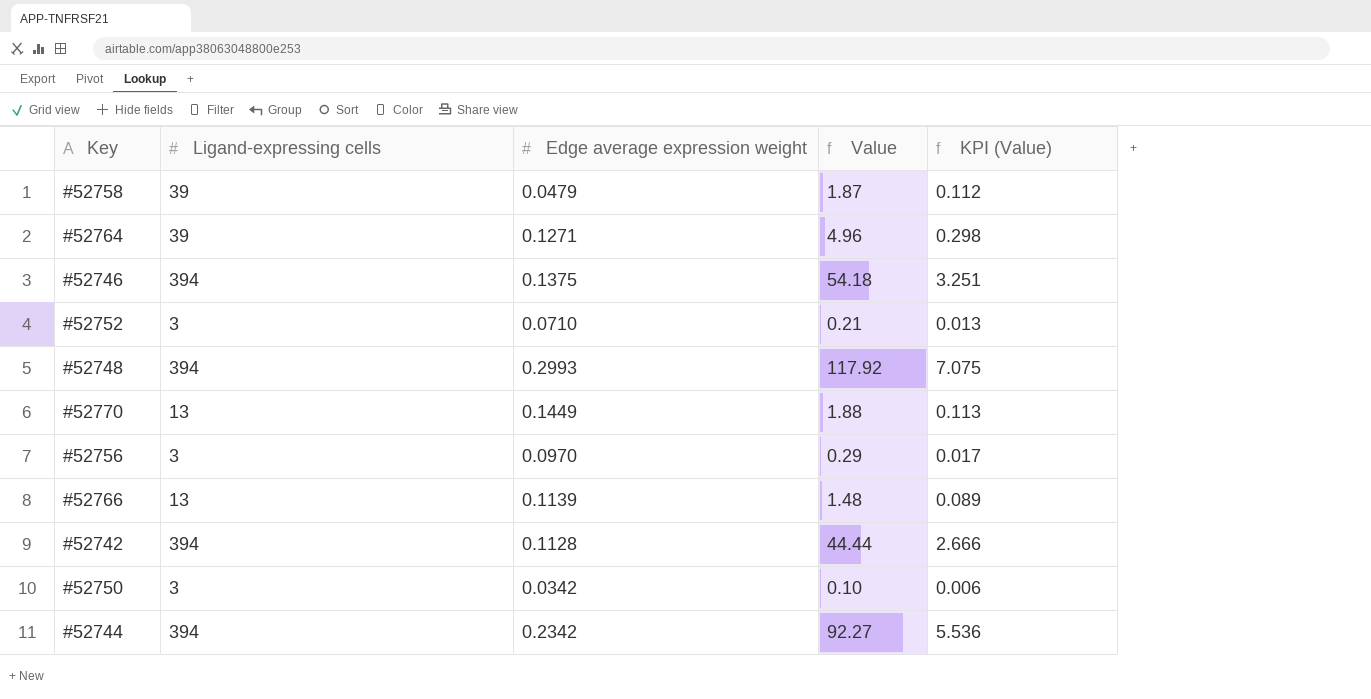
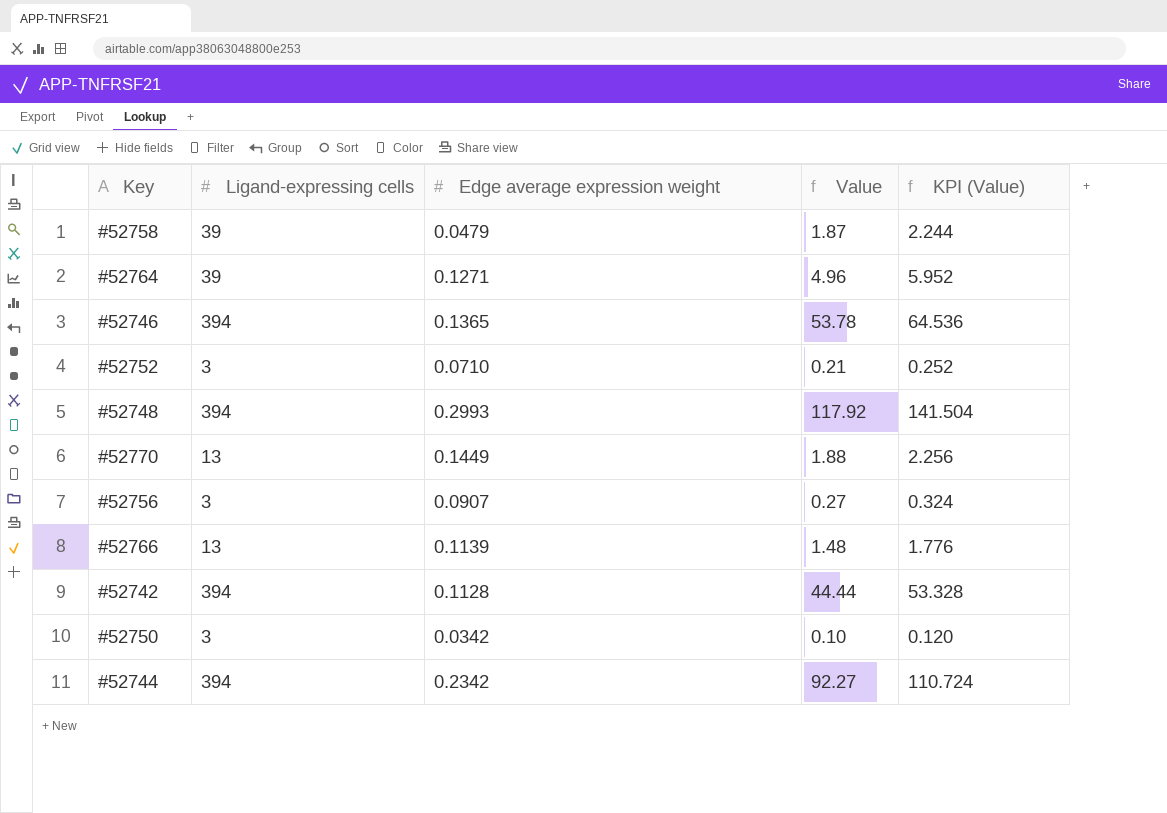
column KPI (Value) | formula: [Value] * 0.06 -> [Value] * 1.2
#52746 | Edge average expression weight: 0.1375 -> 0.1365
#52746 | Value: 54.18 -> 53.78
#52756 | Edge average expression weight: 0.0970 -> 0.0907
#52756 | Value: 0.29 -> 0.27

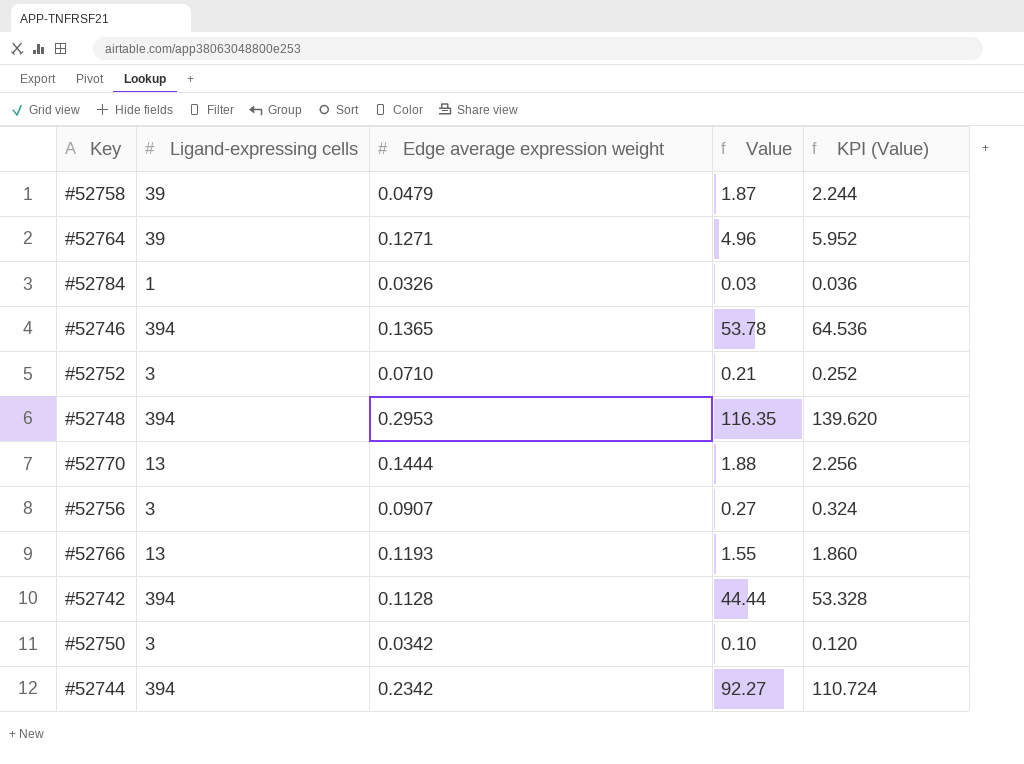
row #52784: none -> 1 | 0.0326 | 0.03 | 0.036
#52748 | Edge average expression weight: 0.2993 -> 0.2953
#52748 | Value: 117.92 -> 116.35
#52748 | KPI (Value): 141.504 -> 139.620
#52770 | Edge average expression weight: 0.1449 -> 0.1444
#52766 | Edge average expression weight: 0.1139 -> 0.1193
#52766 | Value: 1.48 -> 1.55
#52766 | KPI (Value): 1.776 -> 1.860

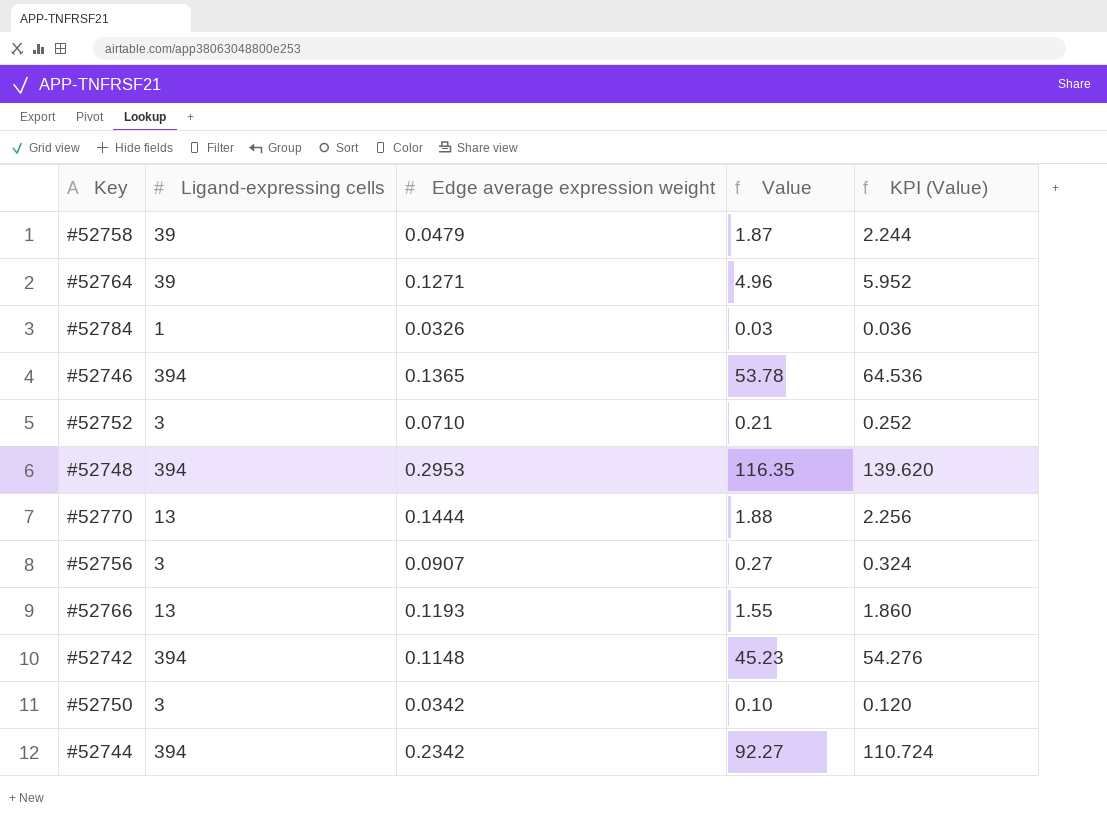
#52742 | Edge average expression weight: 0.1128 -> 0.1148
#52742 | Value: 44.44 -> 45.23
#52742 | KPI (Value): 53.328 -> 54.276

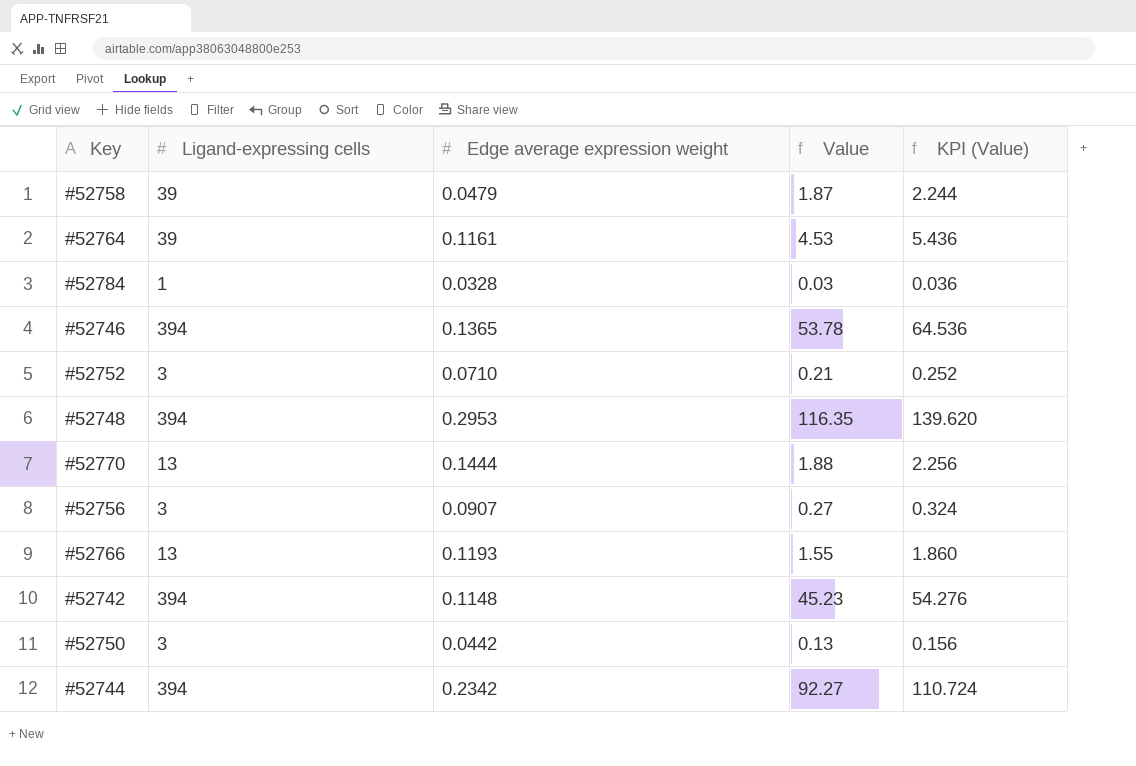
#52764 | Edge average expression weight: 0.1271 -> 0.1161
#52764 | Value: 4.96 -> 4.53
#52764 | KPI (Value): 5.952 -> 5.436
#52784 | Edge average expression weight: 0.0326 -> 0.0328
#52750 | Edge average expression weight: 0.0342 -> 0.0442
#52750 | Value: 0.10 -> 0.13
#52750 | KPI (Value): 0.120 -> 0.156

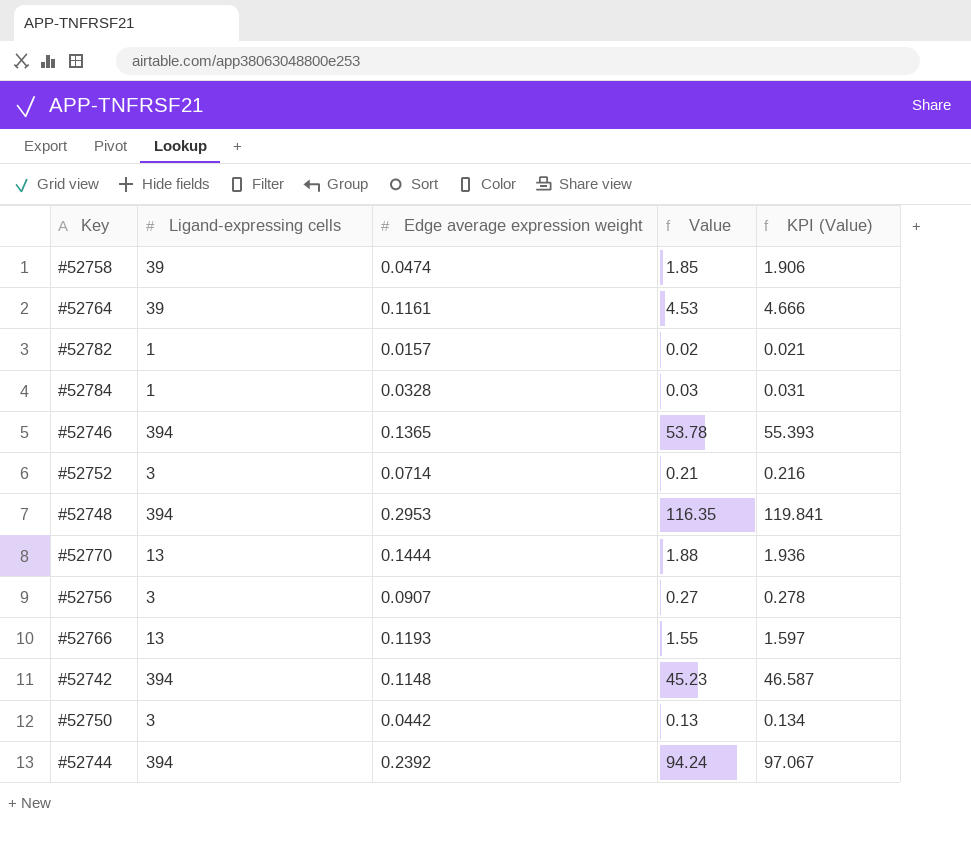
column KPI (Value) | formula: [Value] * 1.2 -> [Value] * 1.03
#52758 | Edge average expression weight: 0.0479 -> 0.0474
#52758 | Value: 1.87 -> 1.85
row #52782: none -> 1 | 0.0157 | 0.02 | 0.021
#52752 | Edge average expression weight: 0.0710 -> 0.0714
#52744 | Edge average expression weight: 0.2342 -> 0.2392
#52744 | Value: 92.27 -> 94.24

